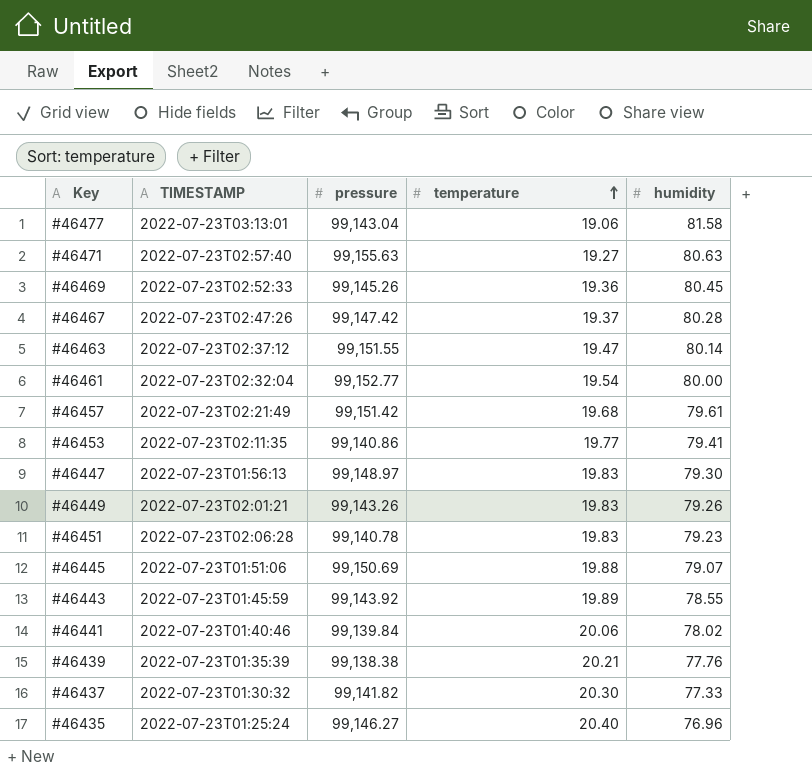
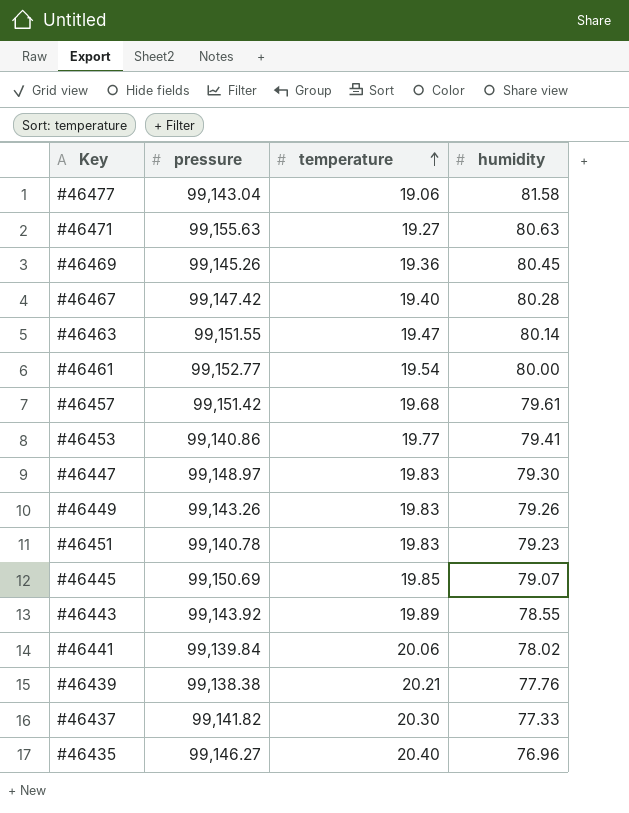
column TIMESTAMP | position: 2 -> none
#46467 | temperature: 19.37 -> 19.40
#46445 | temperature: 19.88 -> 19.85

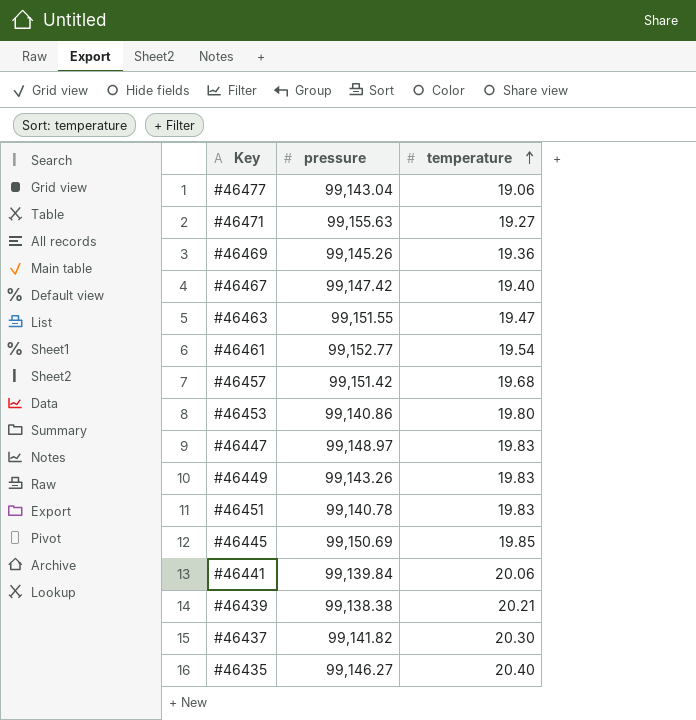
column humidity | position: 4 -> none
row #46443: 99,143.92 | 19.89 | 78.55 -> none
#46453 | temperature: 19.77 -> 19.80

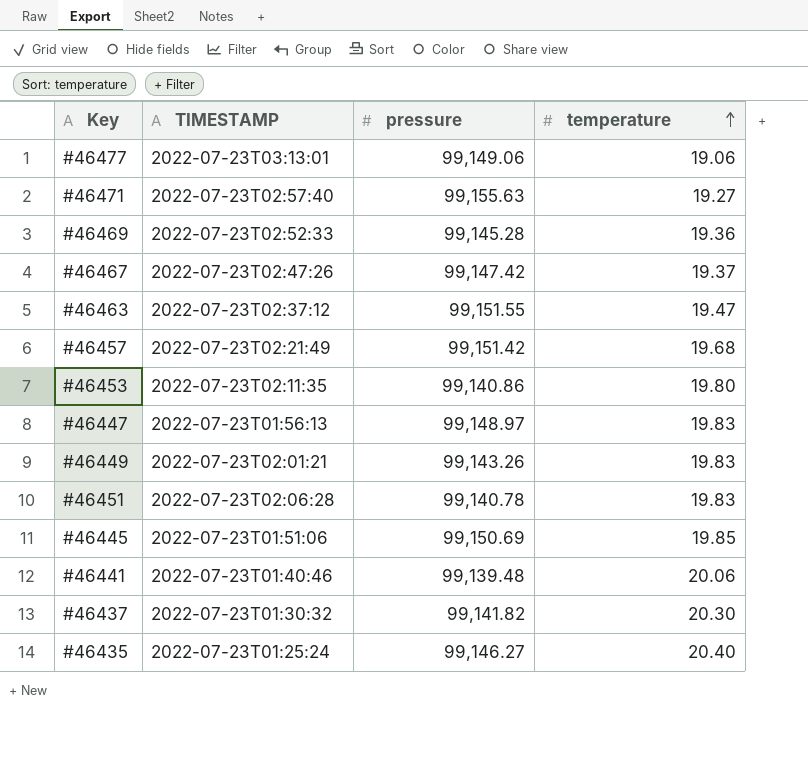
column TIMESTAMP | position: none -> 2
row #46461: 99,152.77 | 19.54 -> none
row #46439: 99,138.38 | 20.21 -> none
#46477 | pressure: 99,143.04 -> 99,149.06
#46469 | pressure: 99,145.26 -> 99,145.28
#46467 | temperature: 19.40 -> 19.37
#46441 | pressure: 99,139.84 -> 99,139.48

